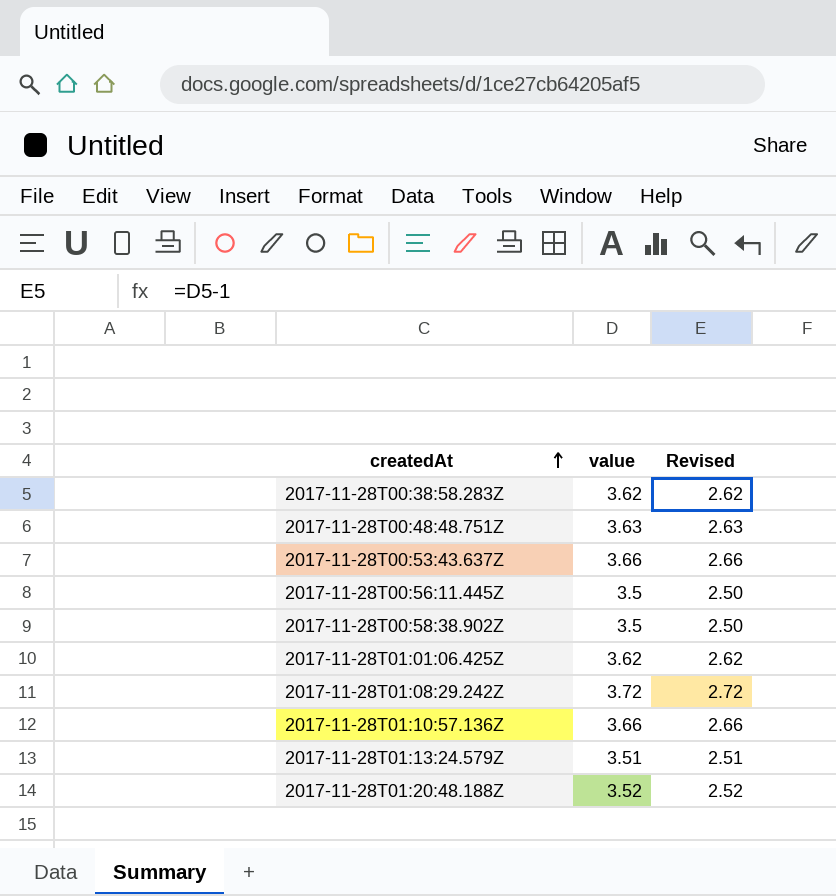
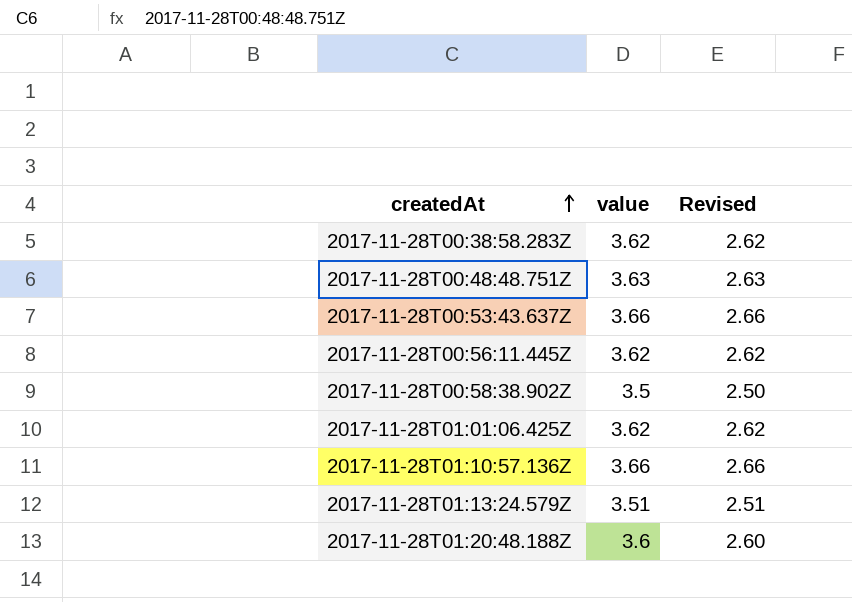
row 2017-11-28T01:08:29.242Z: 3.72 | 2.72 -> none
2017-11-28T00:56:11.445Z | value: 3.5 -> 3.62
2017-11-28T00:56:11.445Z | Revised: 2.50 -> 2.62
2017-11-28T01:20:48.188Z | value: 3.52 -> 3.6
2017-11-28T01:20:48.188Z | Revised: 2.52 -> 2.60

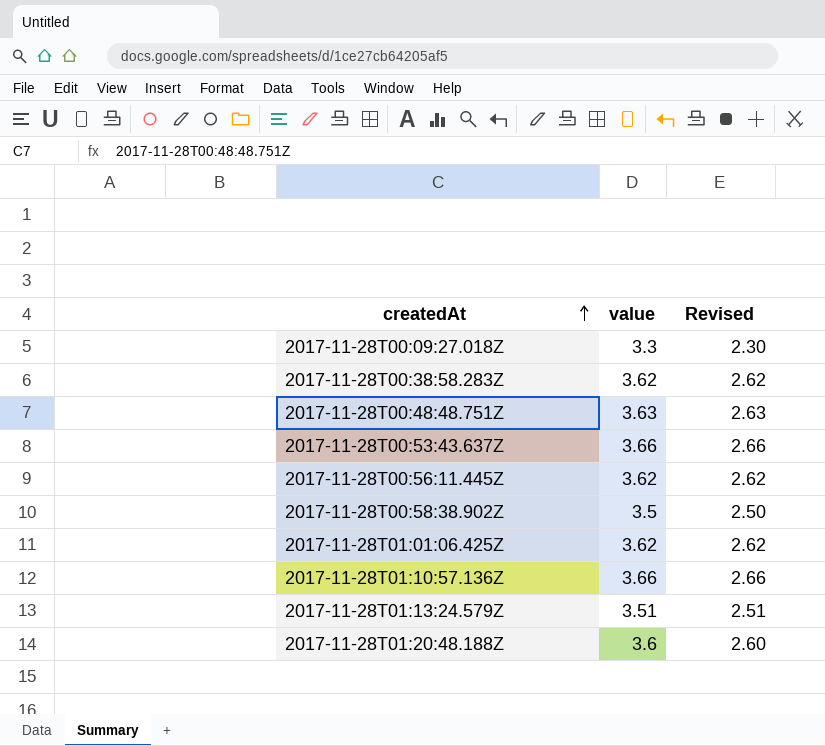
row 2017-11-28T00:09:27.018Z: none -> 3.3 | 2.30

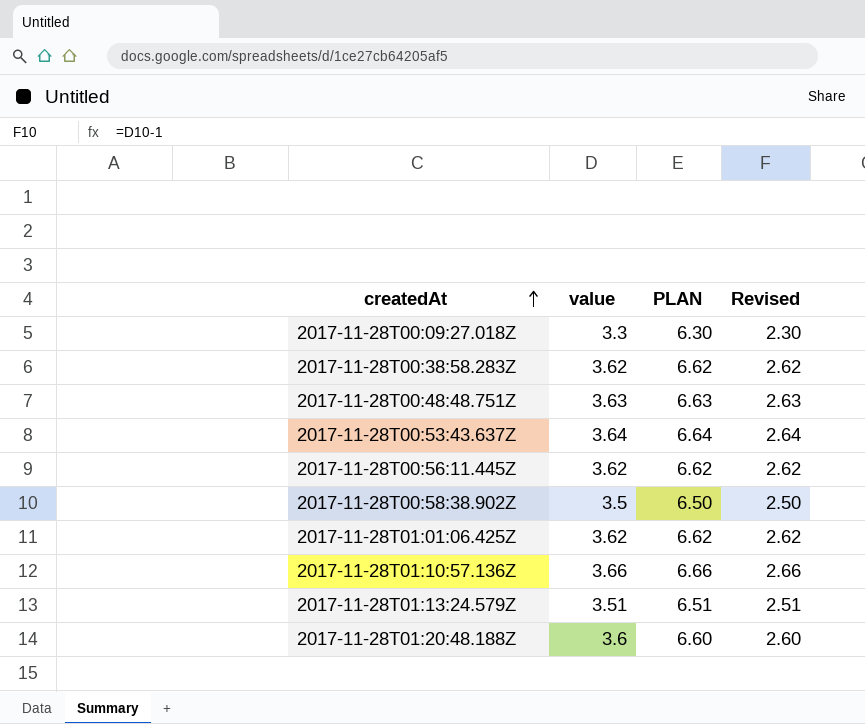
column PLAN | formula: none -> [value] + 3
2017-11-28T00:53:43.637Z | value: 3.66 -> 3.64
2017-11-28T00:53:43.637Z | Revised: 2.66 -> 2.64

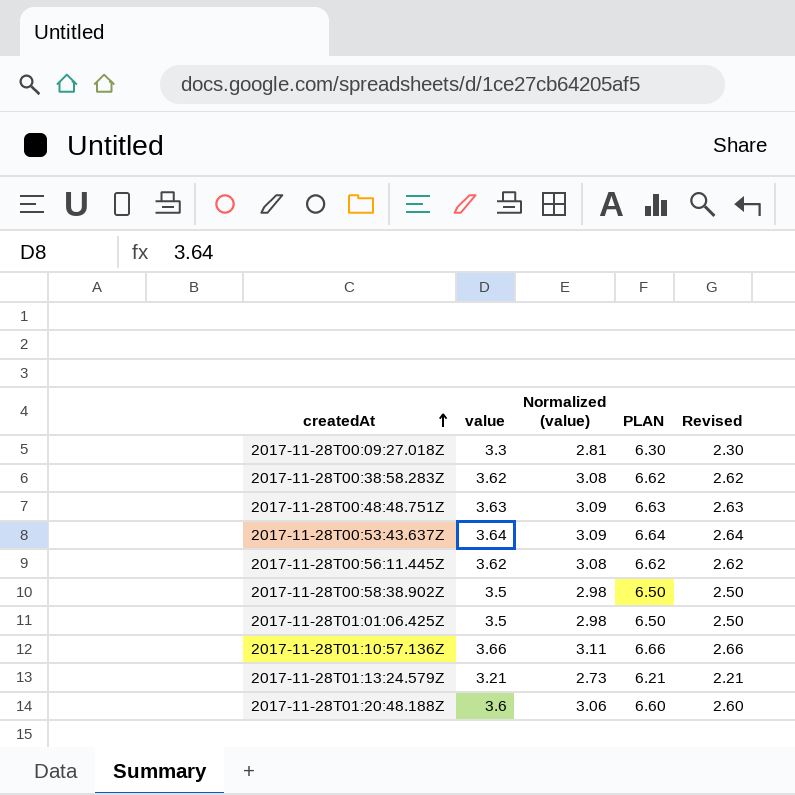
column Normalized (value) | formula: none -> [value] * 0.85
2017-11-28T01:01:06.425Z | value: 3.62 -> 3.5
2017-11-28T01:01:06.425Z | PLAN: 6.62 -> 6.50
2017-11-28T01:01:06.425Z | Revised: 2.62 -> 2.50
2017-11-28T01:13:24.579Z | value: 3.51 -> 3.21
2017-11-28T01:13:24.579Z | PLAN: 6.51 -> 6.21
2017-11-28T01:13:24.579Z | Revised: 2.51 -> 2.21

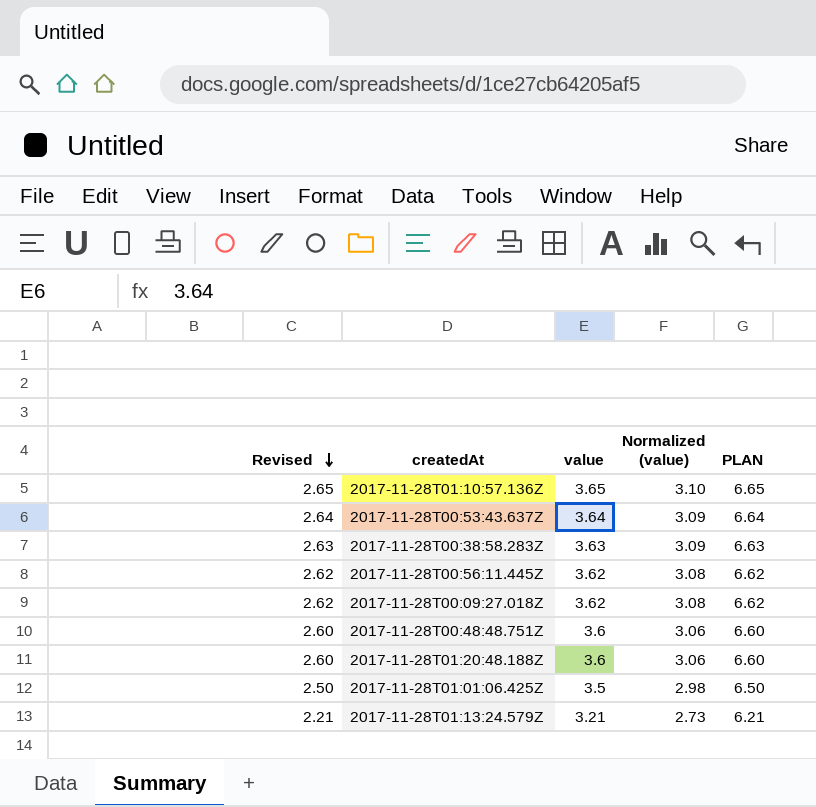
row order: createdAt ascending -> Revised descending
column Revised | position: 5 -> 1
row 2017-11-28T00:58:38.902Z: 3.5 | 2.98 | 6.50 | 2.50 -> none
2017-11-28T01:10:57.136Z | Revised: 2.66 -> 2.65
2017-11-28T01:10:57.136Z | value: 3.66 -> 3.65
2017-11-28T01:10:57.136Z | Normalized (value): 3.11 -> 3.10
2017-11-28T01:10:57.136Z | PLAN: 6.66 -> 6.65
2017-11-28T00:38:58.283Z | Revised: 2.62 -> 2.63
2017-11-28T00:38:58.283Z | value: 3.62 -> 3.63
2017-11-28T00:38:58.283Z | Normalized (value): 3.08 -> 3.09
2017-11-28T00:38:58.283Z | PLAN: 6.62 -> 6.63
2017-11-28T00:09:27.018Z | Revised: 2.30 -> 2.62
2017-11-28T00:09:27.018Z | value: 3.3 -> 3.62
2017-11-28T00:09:27.018Z | Normalized (value): 2.81 -> 3.08
2017-11-28T00:09:27.018Z | PLAN: 6.30 -> 6.62
2017-11-28T00:48:48.751Z | Revised: 2.63 -> 2.60
2017-11-28T00:48:48.751Z | value: 3.63 -> 3.6
2017-11-28T00:48:48.751Z | Normalized (value): 3.09 -> 3.06
2017-11-28T00:48:48.751Z | PLAN: 6.63 -> 6.60

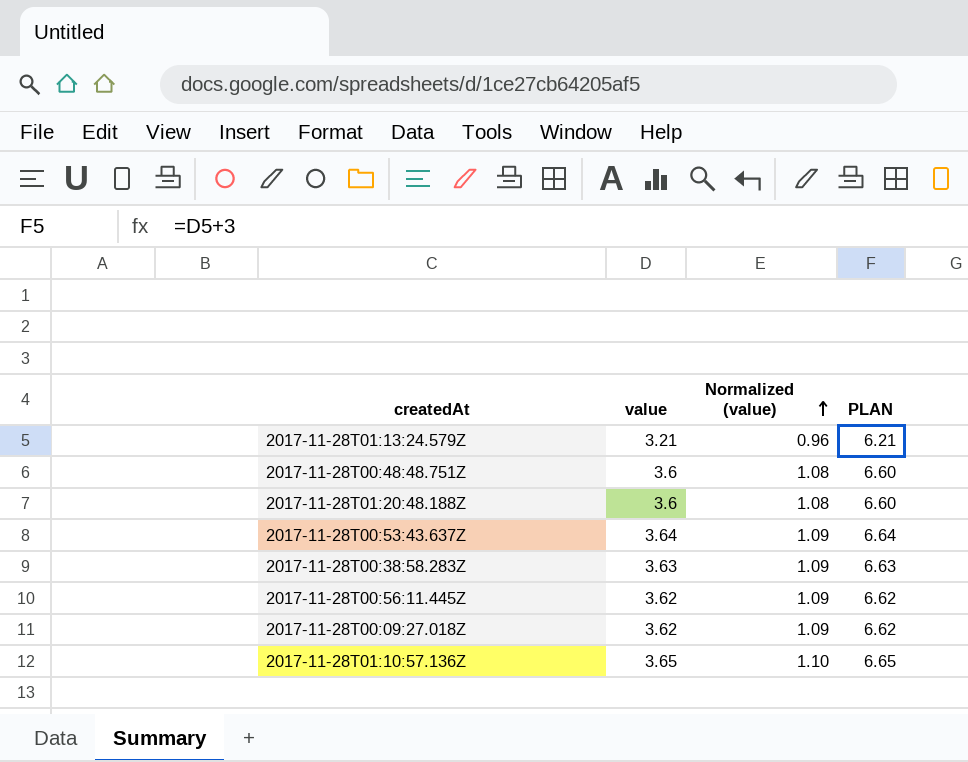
row order: Revised descending -> Normalized (value) ascending
column Revised | formula: [value] - 1 -> none
column Normalized (value) | formula: [value] * 0.85 -> [value] * 0.3
row 2017-11-28T01:01:06.425Z: 2.50 | 3.5 | 2.98 | 6.50 -> none

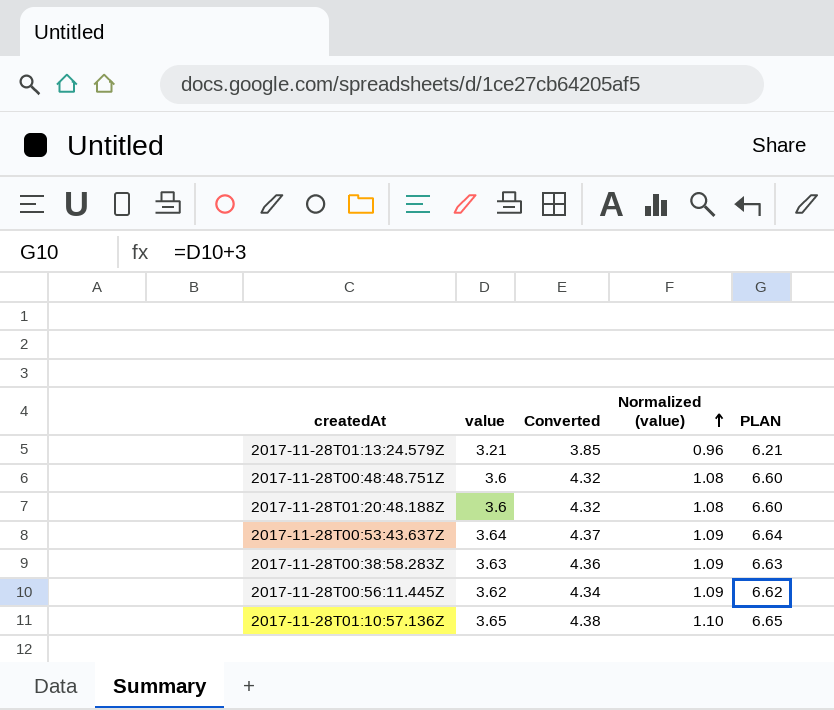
column Converted | formula: none -> [value] * 1.2
row 2017-11-28T00:09:27.018Z: 3.62 | 1.09 | 6.62 -> none

